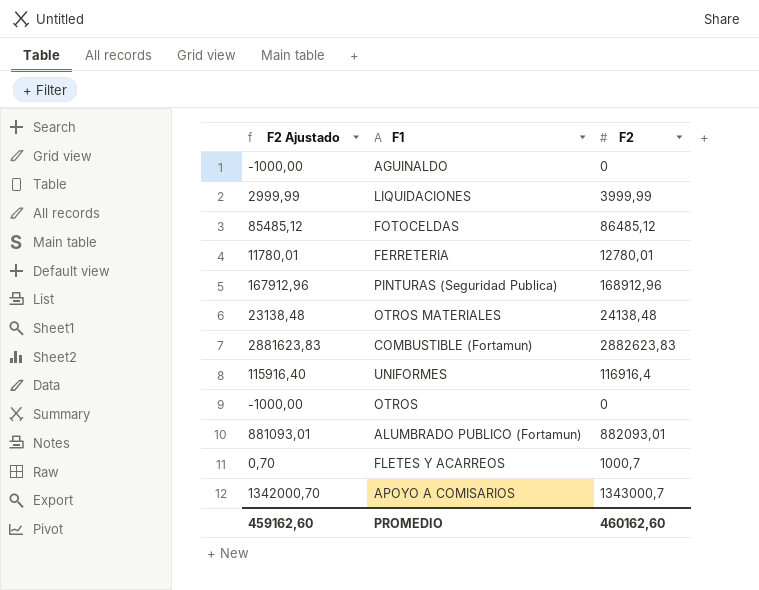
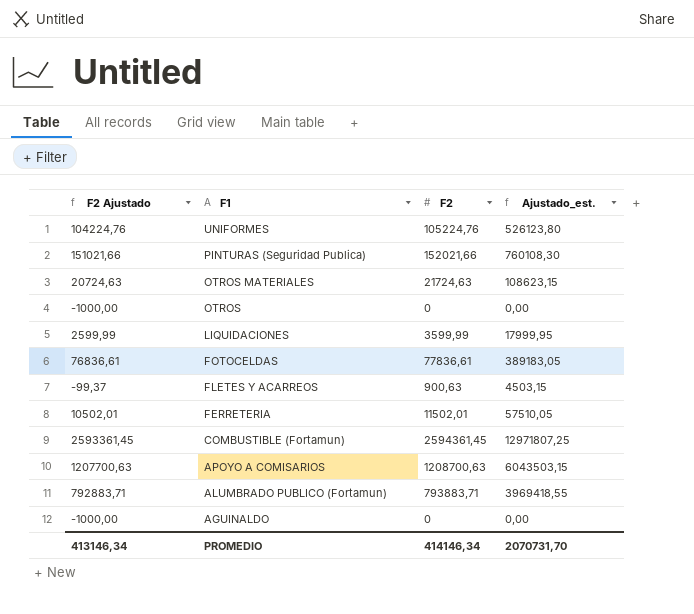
row order: none -> F1 descending
column Ajustado_est. | formula: none -> [F2] * 5
UNIFORMES | F2 Ajustado: 115916,40 -> 104224,76
UNIFORMES | F2: 116916,4 -> 105224,76
PINTURAS (Seguridad Publica) | F2 Ajustado: 167912,96 -> 151021,66
PINTURAS (Seguridad Publica) | F2: 168912,96 -> 152021,66
OTROS MATERIALES | F2 Ajustado: 23138,48 -> 20724,63
OTROS MATERIALES | F2: 24138,48 -> 21724,63
LIQUIDACIONES | F2 Ajustado: 2999,99 -> 2599,99
LIQUIDACIONES | F2: 3999,99 -> 3599,99
FOTOCELDAS | F2 Ajustado: 85485,12 -> 76836,61
FOTOCELDAS | F2: 86485,12 -> 77836,61
FLETES Y ACARREOS | F2 Ajustado: 0,70 -> -99,37
FLETES Y ACARREOS | F2: 1000,7 -> 900,63
FERRETERIA | F2 Ajustado: 11780,01 -> 10502,01
FERRETERIA | F2: 12780,01 -> 11502,01
COMBUSTIBLE (Fortamun) | F2 Ajustado: 2881623,83 -> 2593361,45
COMBUSTIBLE (Fortamun) | F2: 2882623,83 -> 2594361,45
APOYO A COMISARIOS | F2 Ajustado: 1342000,70 -> 1207700,63
APOYO A COMISARIOS | F2: 1343000,7 -> 1208700,63
ALUMBRADO PUBLICO (Fortamun) | F2 Ajustado: 881093,01 -> 792883,71
ALUMBRADO PUBLICO (Fortamun) | F2: 882093,01 -> 793883,71
PROMEDIO | F2 Ajustado: 459162,60 -> 413146,34
PROMEDIO | F2: 460162,60 -> 414146,34

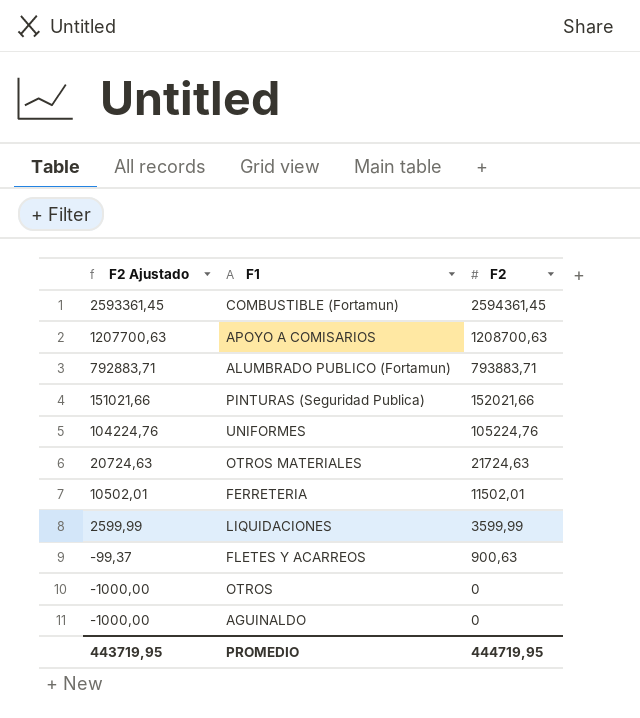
row order: F1 descending -> F2 Ajustado descending
column Ajustado_est. | formula: [F2] * 5 -> none
row FOTOCELDAS: 76836,61 | 77836,61 | 389183,05 -> none
PROMEDIO | F2 Ajustado: 413146,34 -> 443719,95
PROMEDIO | F2: 414146,34 -> 444719,95

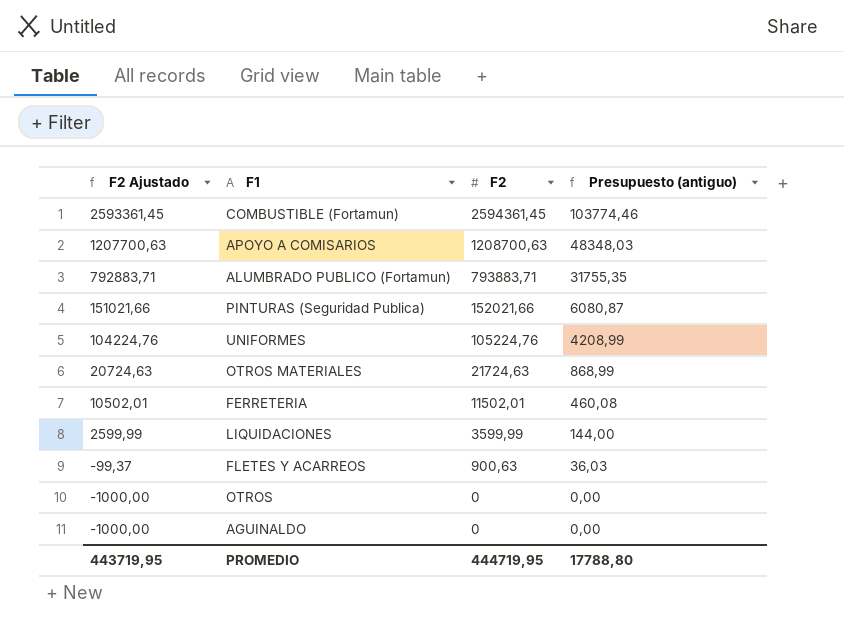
column Presupuesto (antiguo) | formula: none -> [F2] * 0,04

